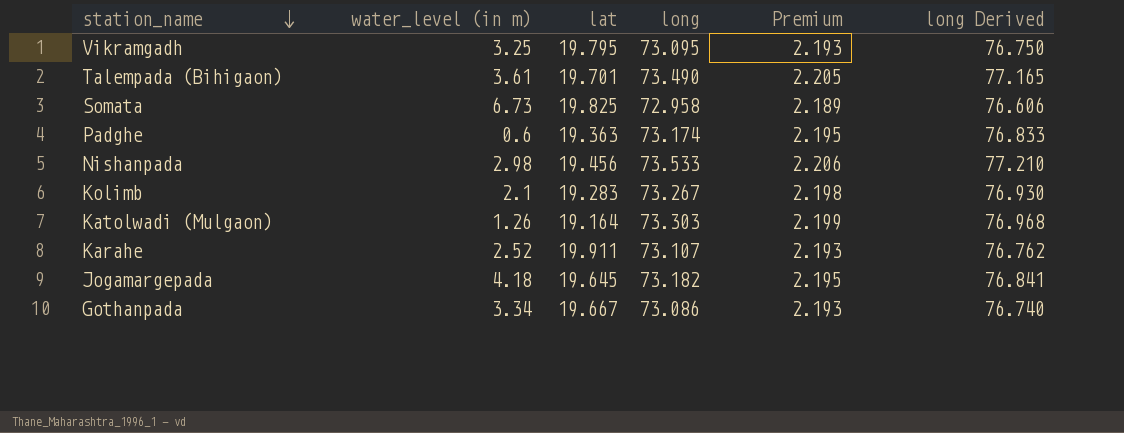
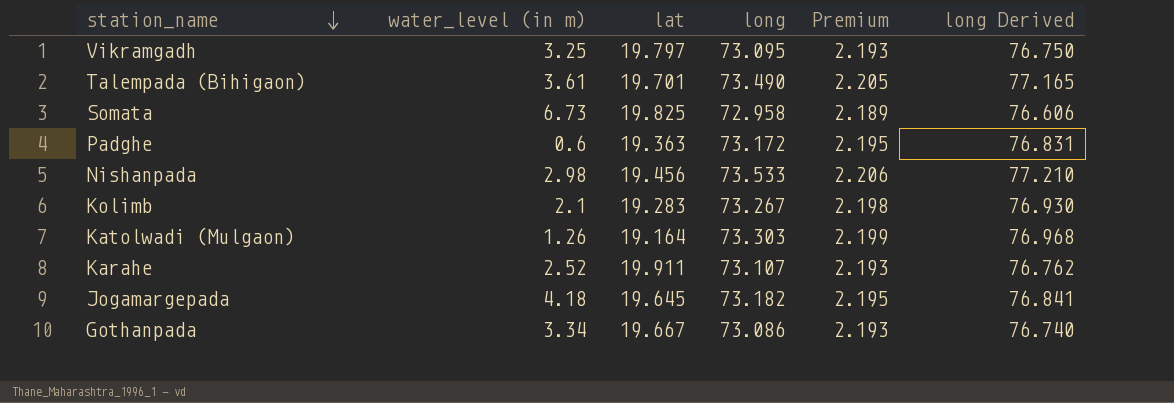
Vikramgadh | lat: 19.795 -> 19.797
Padghe | long: 73.174 -> 73.172
Padghe | long Derived: 76.833 -> 76.831

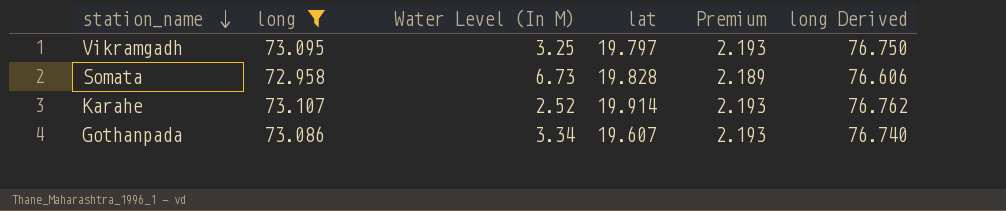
filter: none -> long <= 73.107
column long | position: 4 -> 2
column name: water_level (in m) -> Water Level (In M)
Somata | lat: 19.825 -> 19.828
Karahe | lat: 19.911 -> 19.914
Gothanpada | lat: 19.667 -> 19.607

